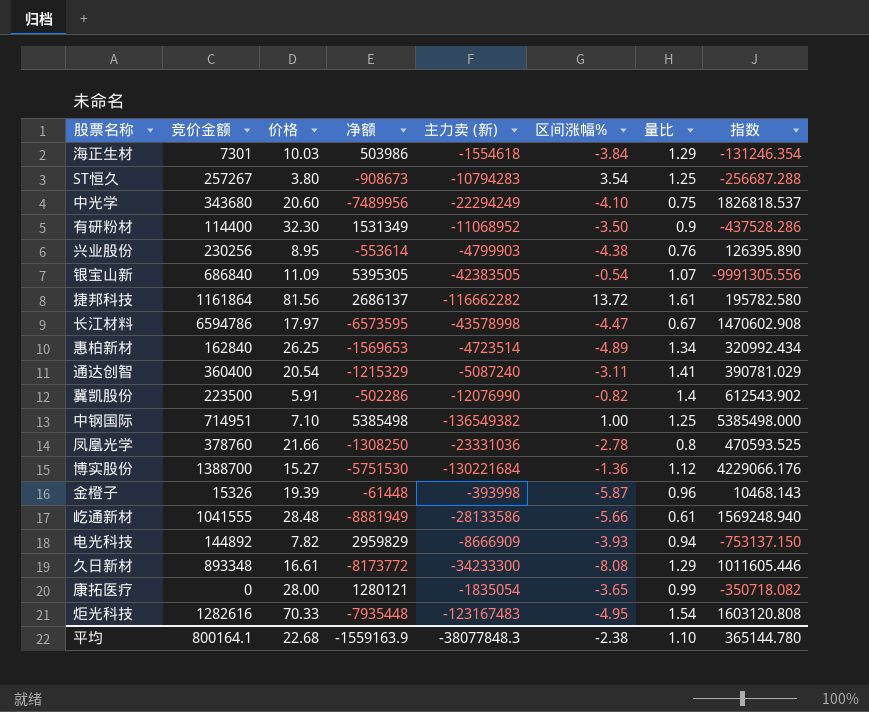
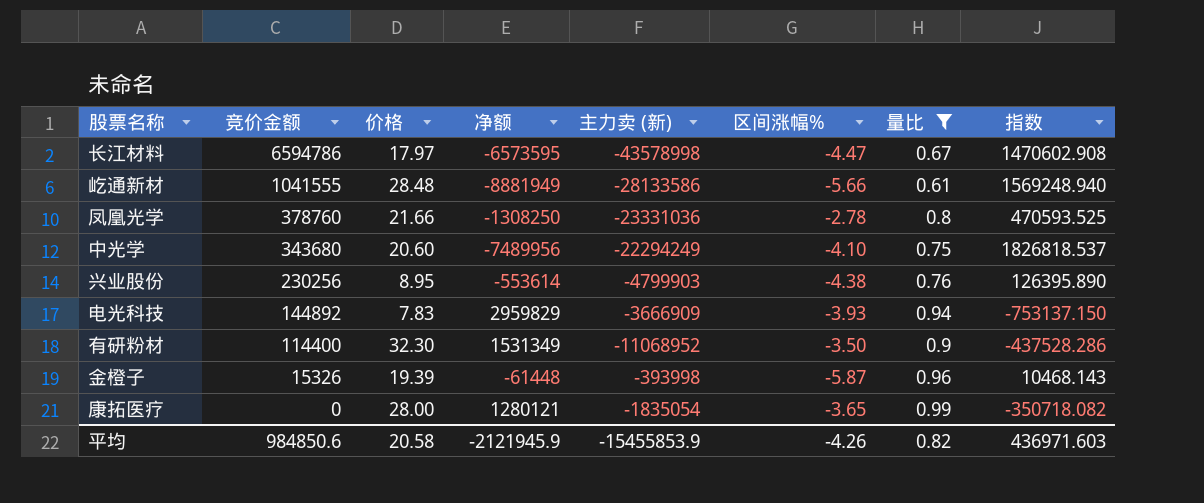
filter: none -> 量比 <= 0.99
row order: none -> 竞价金额 descending
电光科技 | 价格: 7.82 -> 7.83
电光科技 | 主力卖 (新): -8666909 -> -3666909
平均 | 竞价金额: 800164.1 -> 984850.6
平均 | 价格: 22.68 -> 20.58
平均 | 净额: -1559163.9 -> -2121945.9
平均 | 主力卖 (新): -38077848.3 -> -15455853.9
平均 | 区间涨幅%: -2.38 -> -4.26
平均 | 量比: 1.10 -> 0.82
平均 | 指数: 365144.780 -> 436971.603

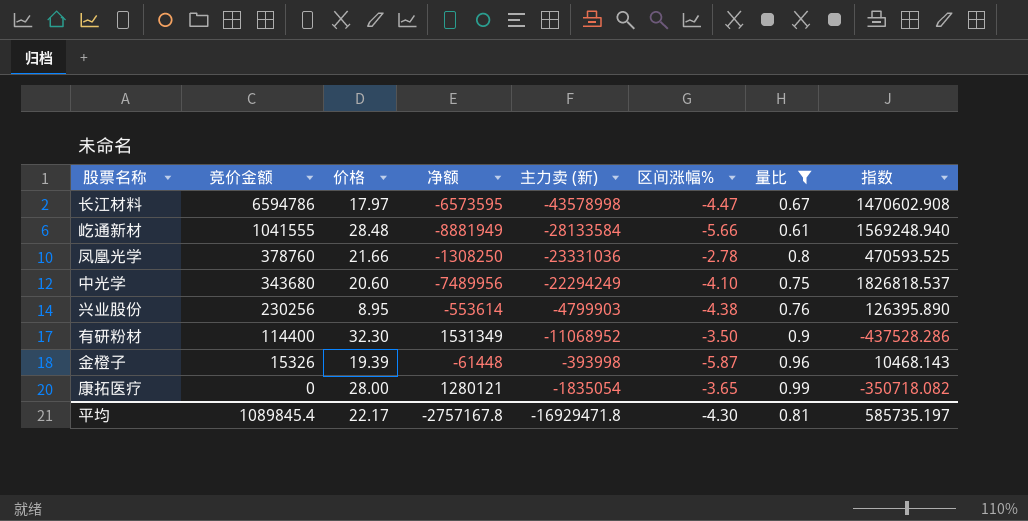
row 电光科技: 144892 | 7.83 | 2959829 | -3666909 | -3.93 | 0.94 | -753137.150 -> none
屹通新材 | 主力卖 (新): -28133586 -> -28133584
平均 | 竞价金额: 984850.6 -> 1089845.4
平均 | 价格: 20.58 -> 22.17
平均 | 净额: -2121945.9 -> -2757167.8
平均 | 主力卖 (新): -15455853.9 -> -16929471.8
平均 | 区间涨幅%: -4.26 -> -4.30
平均 | 量比: 0.82 -> 0.81
平均 | 指数: 436971.603 -> 585735.197

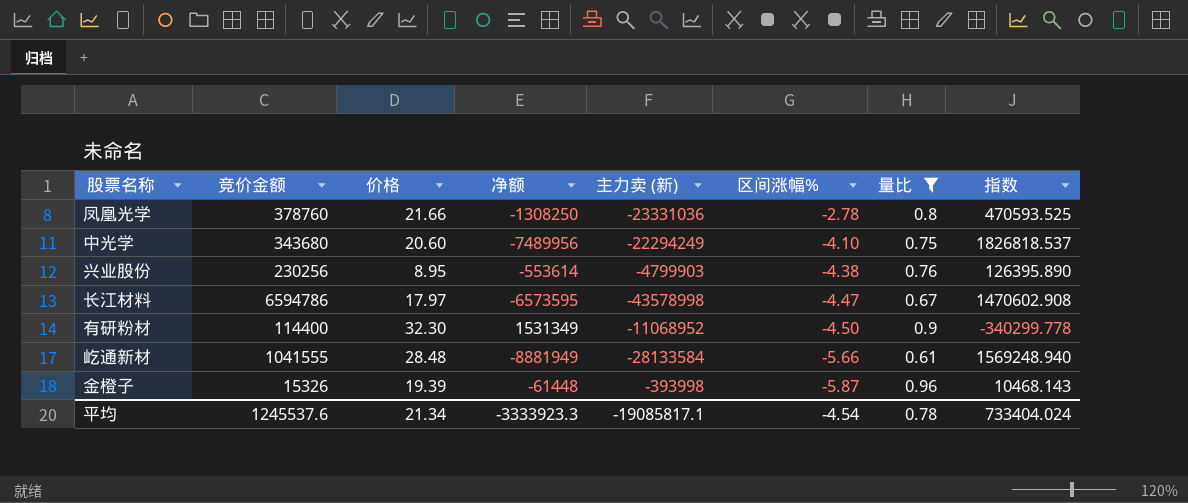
row order: 竞价金额 descending -> 区间涨幅% descending
row 康拓医疗: 0 | 28.00 | 1280121 | -1835054 | -3.65 | 0.99 | -350718.082 -> none
有研粉材 | 区间涨幅%: -3.50 -> -4.50
有研粉材 | 指数: -437528.286 -> -340299.778
平均 | 竞价金额: 1089845.4 -> 1245537.6
平均 | 价格: 22.17 -> 21.34
平均 | 净额: -2757167.8 -> -3333923.3
平均 | 主力卖 (新): -16929471.8 -> -19085817.1
平均 | 区间涨幅%: -4.30 -> -4.54
平均 | 量比: 0.81 -> 0.78
平均 | 指数: 585735.197 -> 733404.024

